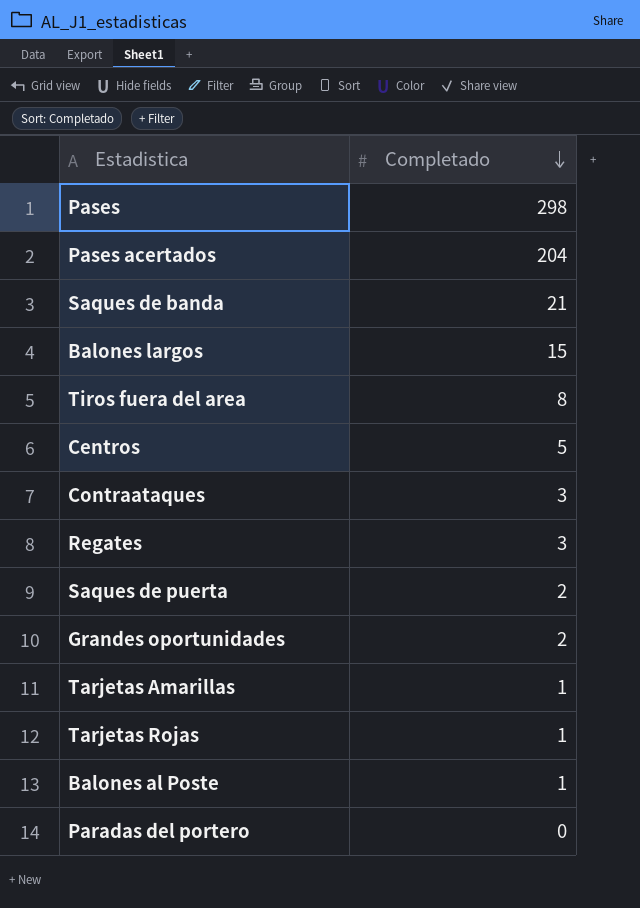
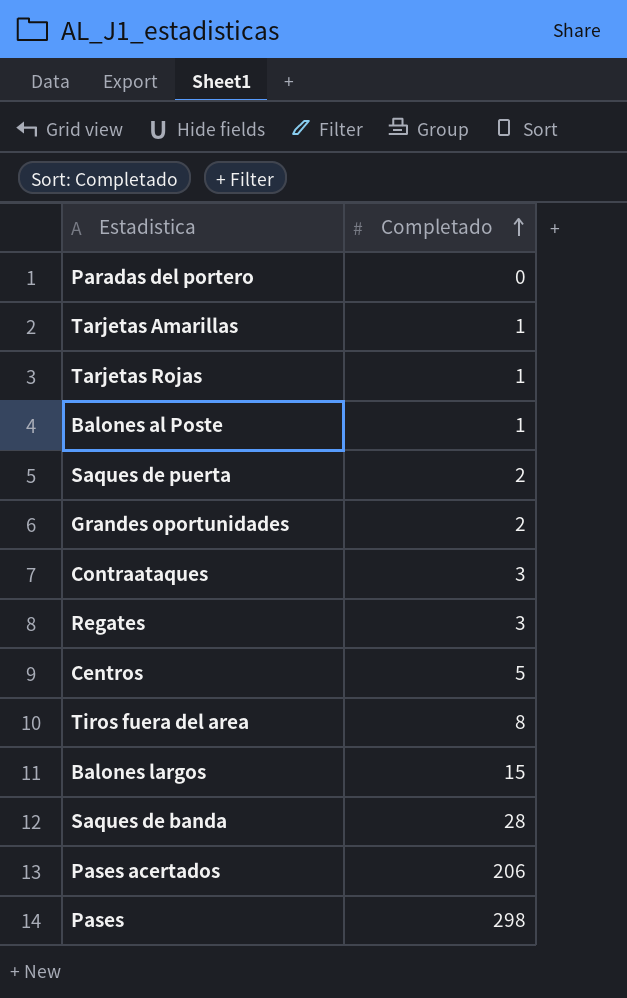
row order: Completado descending -> Completado ascending
Saques de banda | Completado: 21 -> 28
Pases acertados | Completado: 204 -> 206

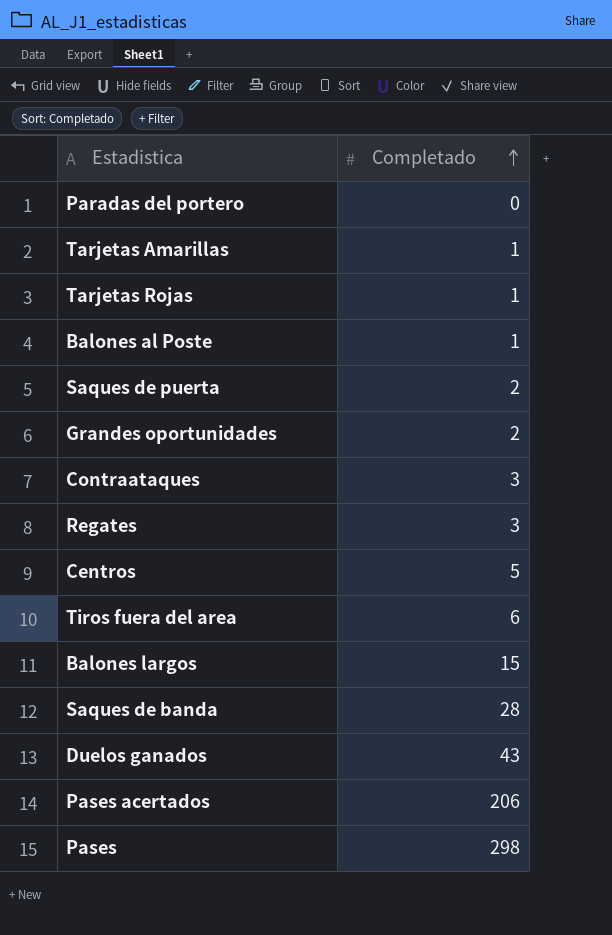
Tiros fuera del area | Completado: 8 -> 6
row Duelos ganados: none -> 43

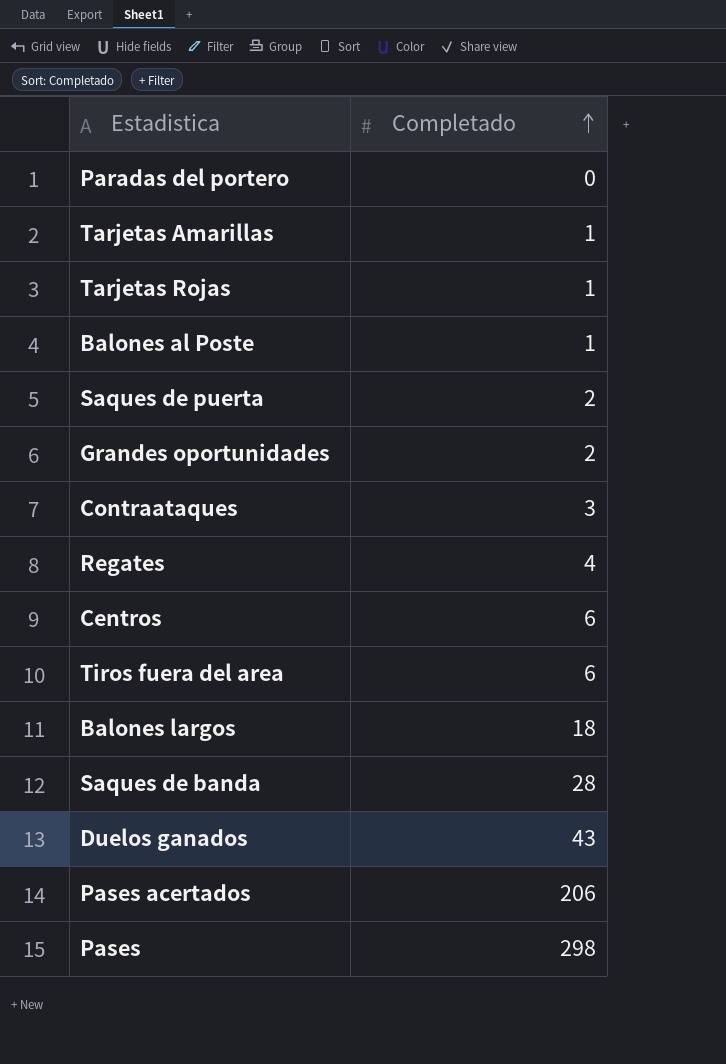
Regates | Completado: 3 -> 4
Centros | Completado: 5 -> 6
Balones largos | Completado: 15 -> 18

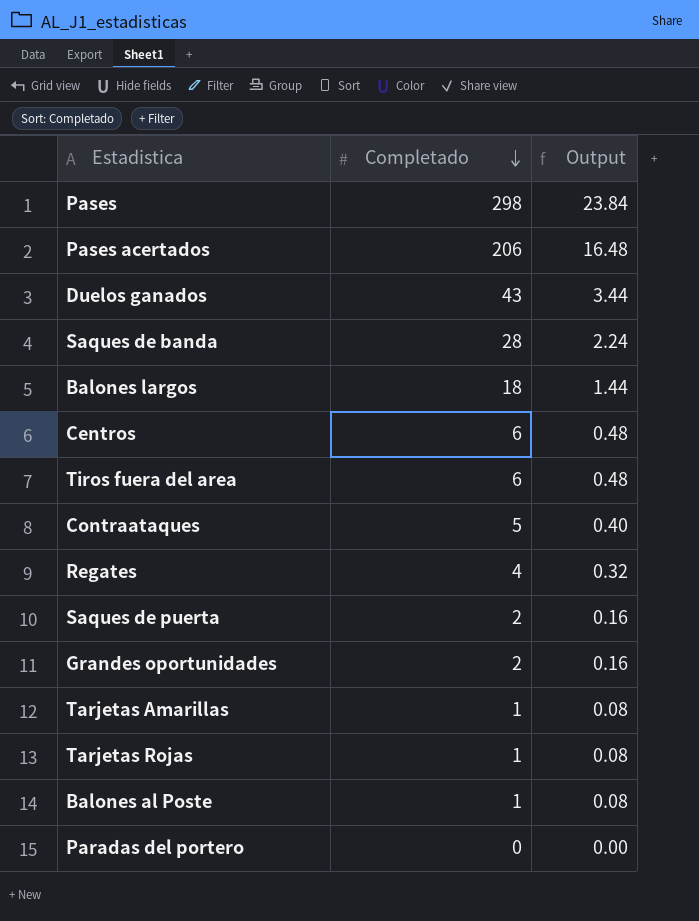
row order: Completado ascending -> Completado descending
column Output | formula: none -> [Completado] * 0.08
Contraataques | Completado: 3 -> 5

